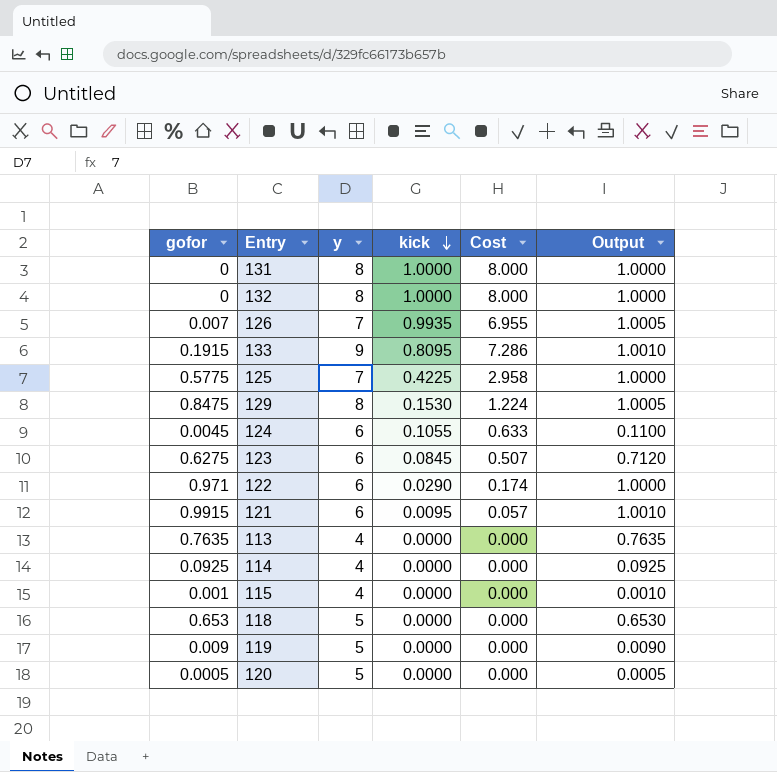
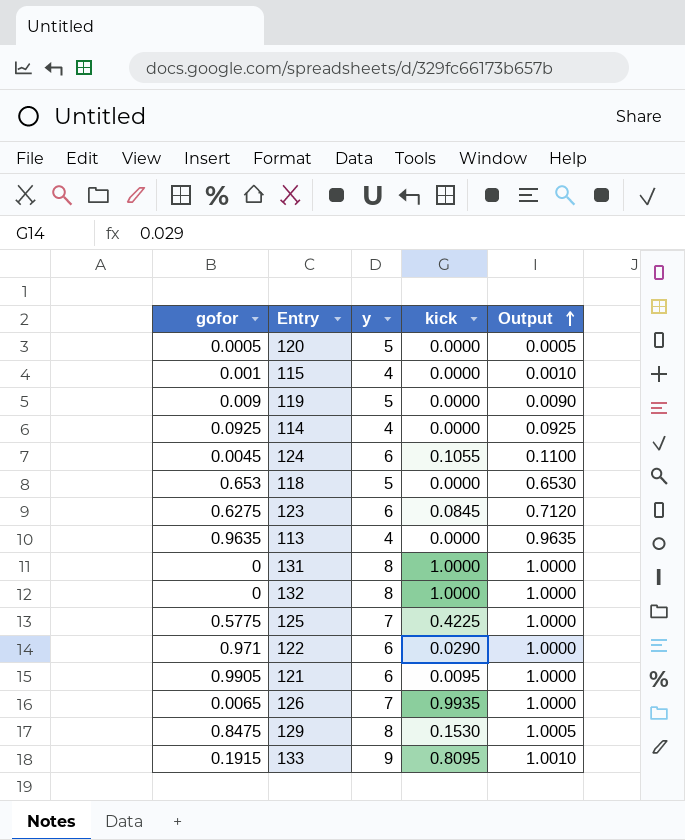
row order: kick descending -> Output ascending
column Cost | formula: [y] * [kick] -> none
113 | gofor: 0.7635 -> 0.9635
113 | Output: 0.7635 -> 0.9635
121 | gofor: 0.9915 -> 0.9905
121 | Output: 1.0010 -> 1.0000
126 | gofor: 0.007 -> 0.0065
126 | Output: 1.0005 -> 1.0000

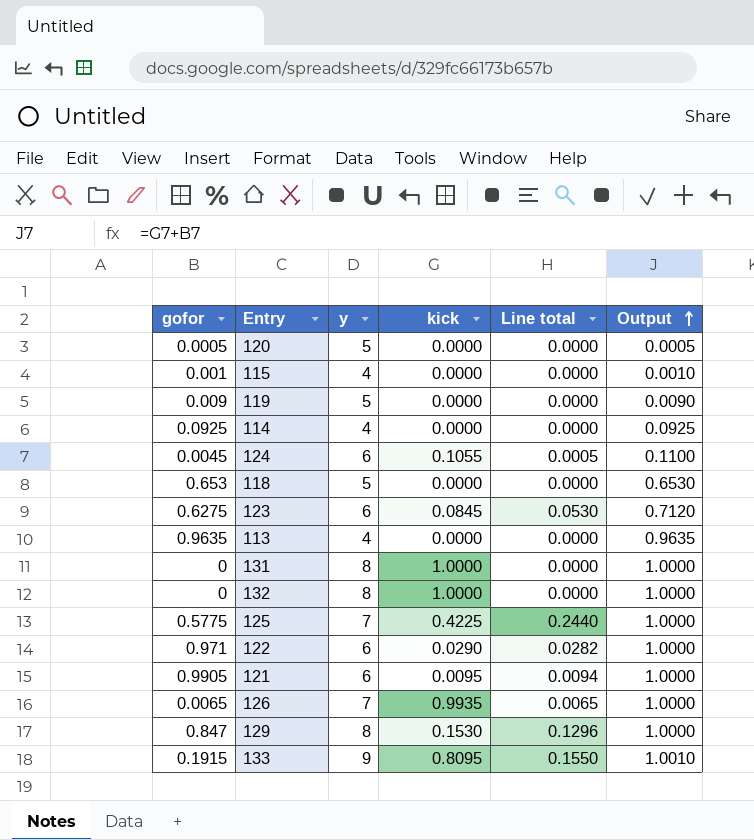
column Line total | formula: none -> [gofor] * [kick]
129 | gofor: 0.8475 -> 0.847
129 | Output: 1.0005 -> 1.0000

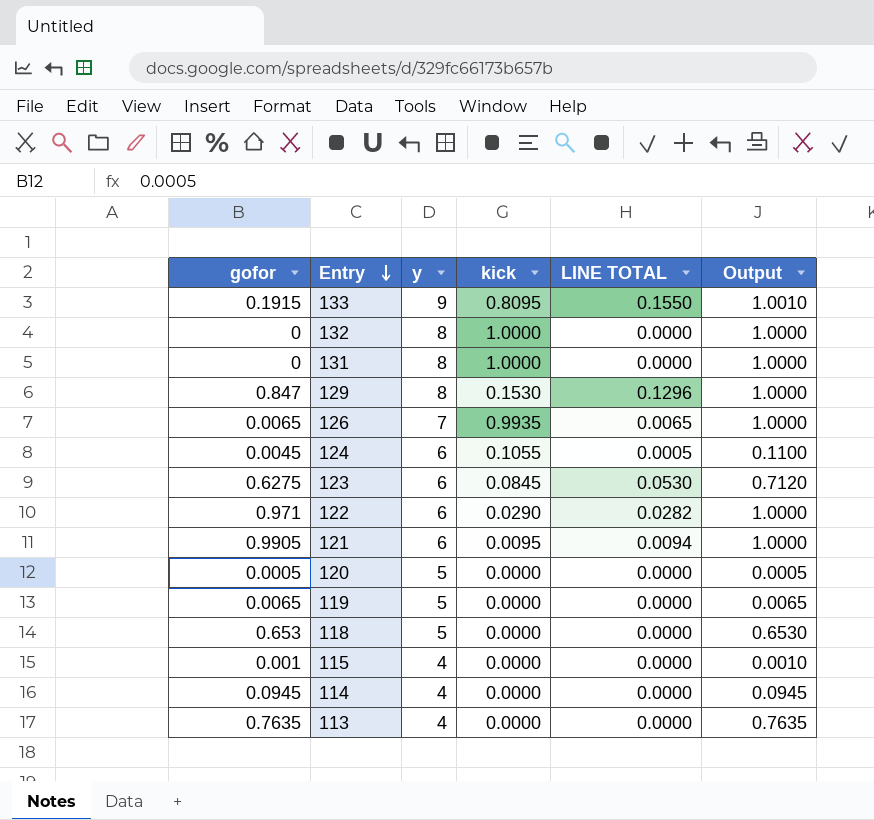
row order: Output ascending -> Entry descending
column name: Line total -> LINE TOTAL
row 125: 0.5775 | 7 | 0.4225 | 0.2440 | 1.0000 -> none
119 | gofor: 0.009 -> 0.0065
119 | Output: 0.0090 -> 0.0065
114 | gofor: 0.0925 -> 0.0945
114 | Output: 0.0925 -> 0.0945
113 | gofor: 0.9635 -> 0.7635
113 | Output: 0.9635 -> 0.7635

